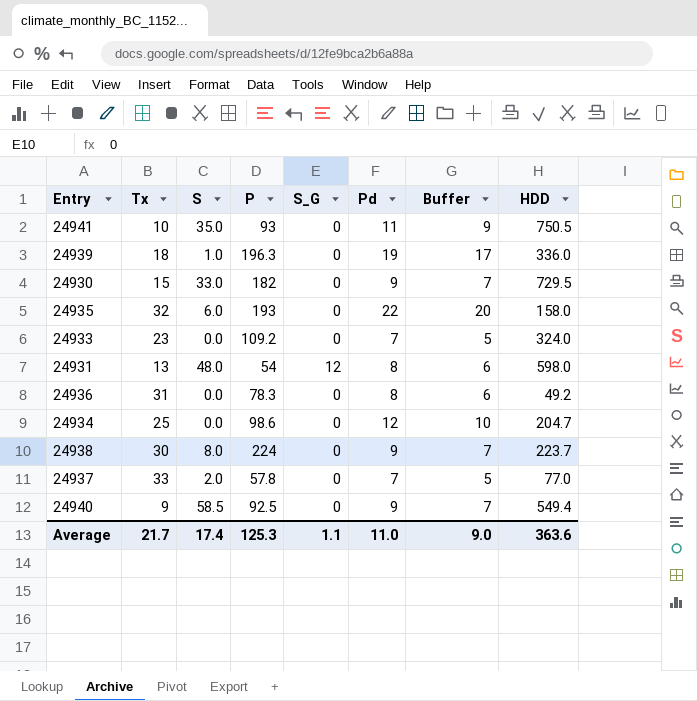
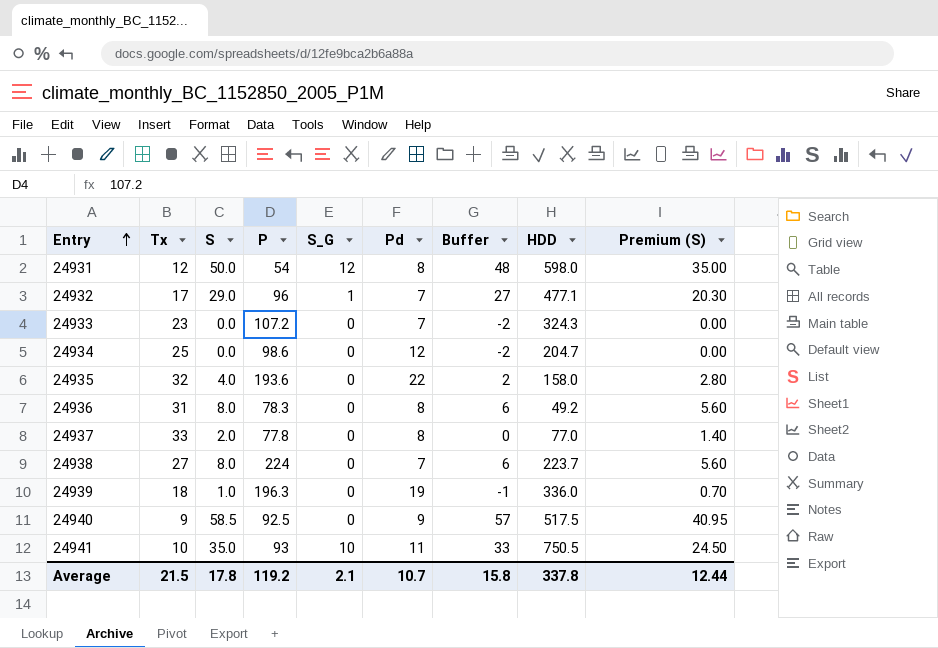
row order: none -> Entry ascending
column Buffer | formula: [Pd] - 2 -> [S] - 2
column Premium (S) | formula: none -> [S] * 0.7
row 24930: 15 | 33.0 | 182 | 0 | 9 | 7 | 729.5 -> none
24931 | Tx: 13 -> 12
24931 | S: 48.0 -> 50.0
row 24932: none -> 17 | 29.0 | 96 | 1 | 7 | 27 | 477.1 | 20.30
24933 | P: 109.2 -> 107.2
24933 | HDD: 324.0 -> 324.3
24935 | S: 6.0 -> 4.0
24935 | P: 193 -> 193.6
24936 | S: 0.0 -> 8.0
24937 | P: 57.8 -> 77.8
24937 | Pd: 7 -> 8
24938 | Tx: 30 -> 27
24938 | Pd: 9 -> 7
24940 | HDD: 549.4 -> 517.5
24941 | S_G: 0 -> 10
Average | Tx: 21.7 -> 21.5
Average | S: 17.4 -> 17.8
Average | P: 125.3 -> 119.2
Average | S_G: 1.1 -> 2.1
Average | Pd: 11.0 -> 10.7
Average | Buffer: 9.0 -> 15.8
Average | HDD: 363.6 -> 337.8

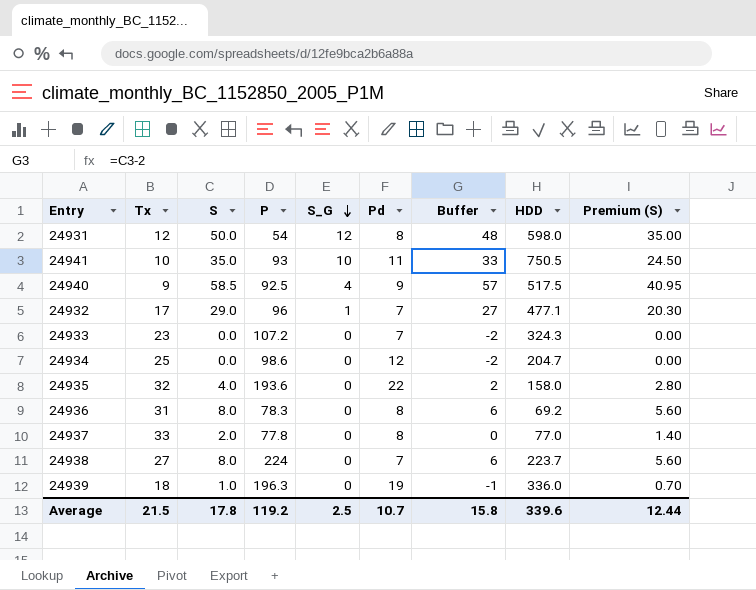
row order: Entry ascending -> S_G descending
24940 | S_G: 0 -> 4
24936 | HDD: 49.2 -> 69.2
Average | S_G: 2.1 -> 2.5
Average | HDD: 337.8 -> 339.6

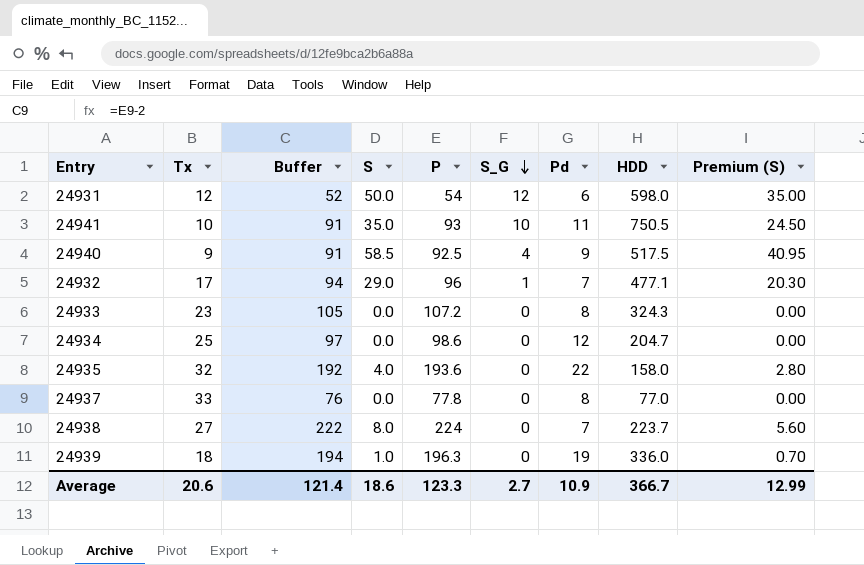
column Buffer | formula: [S] - 2 -> [P] - 2
column Buffer | position: 7 -> 3
row 24936: 31 | 8.0 | 78.3 | 0 | 8 | 6 | 69.2 | 5.60 -> none
24931 | Pd: 8 -> 6
24933 | Pd: 7 -> 8
24937 | S: 2.0 -> 0.0
24937 | Premium (S): 1.40 -> 0.00
Average | Tx: 21.5 -> 20.6
Average | Buffer: 15.8 -> 121.4
Average | S: 17.8 -> 18.6
Average | P: 119.2 -> 123.3
Average | S_G: 2.5 -> 2.7
Average | Pd: 10.7 -> 10.9
Average | HDD: 339.6 -> 366.7
Average | Premium (S): 12.44 -> 12.99

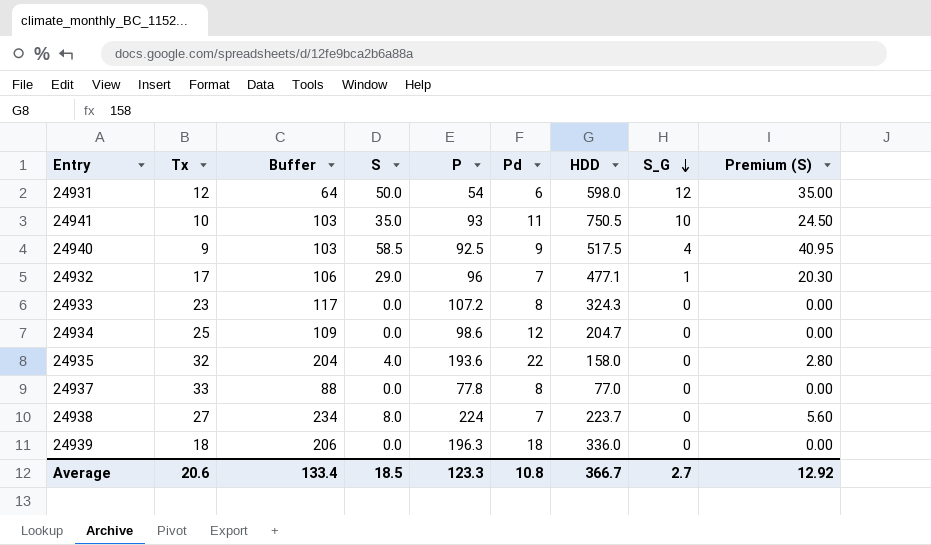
column Buffer | formula: [P] - 2 -> [P] + 10
column S_G | position: 6 -> 8
24939 | S: 1.0 -> 0.0
24939 | Pd: 19 -> 18
24939 | Premium (S): 0.70 -> 0.00
Average | Buffer: 121.4 -> 133.4
Average | S: 18.6 -> 18.5
Average | Pd: 10.9 -> 10.8
Average | Premium (S): 12.99 -> 12.92

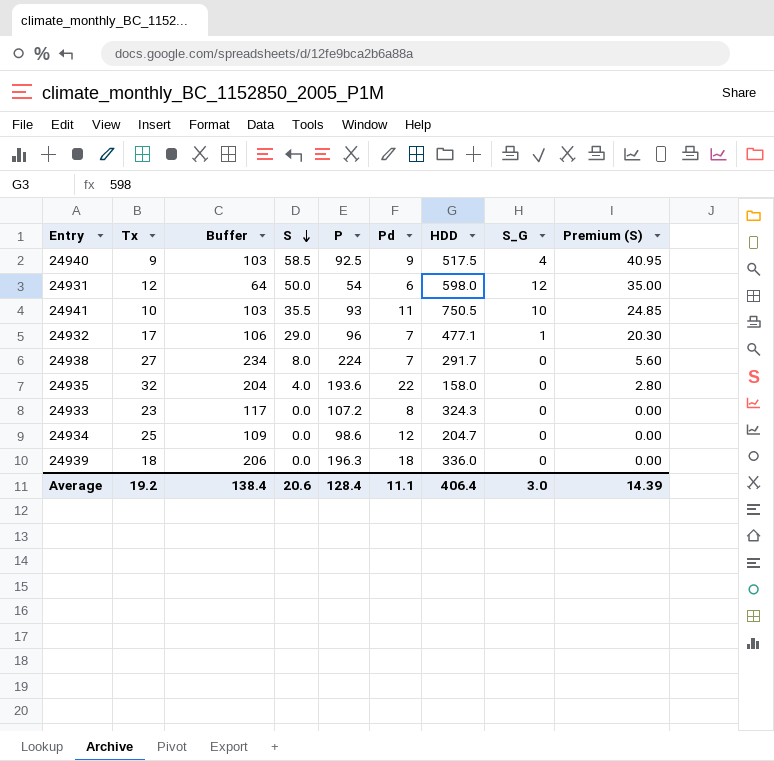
row order: S_G descending -> S descending
row 24937: 33 | 88 | 0.0 | 77.8 | 8 | 77.0 | 0 | 0.00 -> none
24941 | S: 35.0 -> 35.5
24941 | Premium (S): 24.50 -> 24.85
24938 | HDD: 223.7 -> 291.7
Average | Tx: 20.6 -> 19.2
Average | Buffer: 133.4 -> 138.4
Average | S: 18.5 -> 20.6
Average | P: 123.3 -> 128.4
Average | Pd: 10.8 -> 11.1
Average | HDD: 366.7 -> 406.4
Average | S_G: 2.7 -> 3.0
Average | Premium (S): 12.92 -> 14.39

